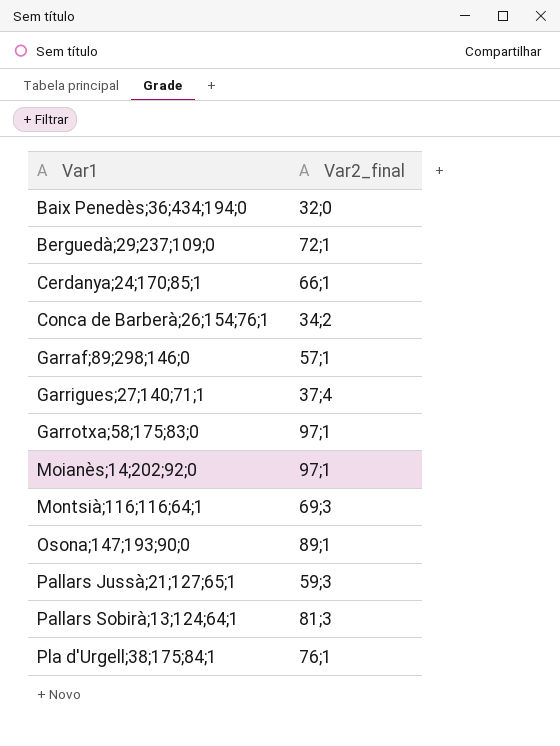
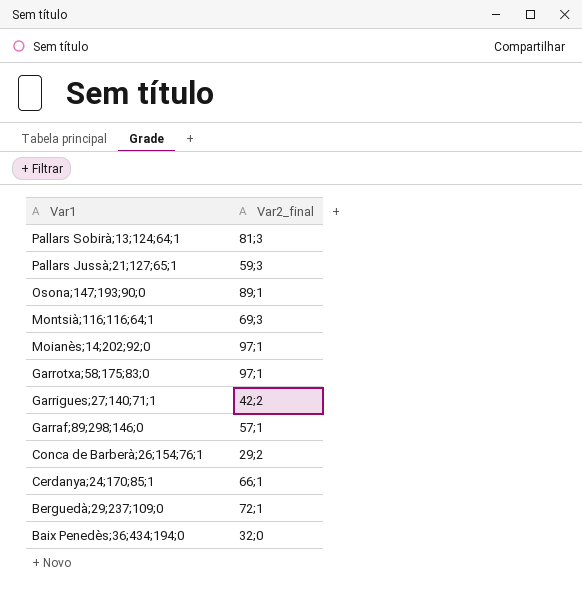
row order: Var1 ascending -> Var1 descending
row Pla d'Urgell;38;175;84;1: 76;1 -> none
Garrigues;27;140;71;1 | Var2_final: 37;4 -> 42;2
Conca de Barberà;26;154;76;1 | Var2_final: 34;2 -> 29;2

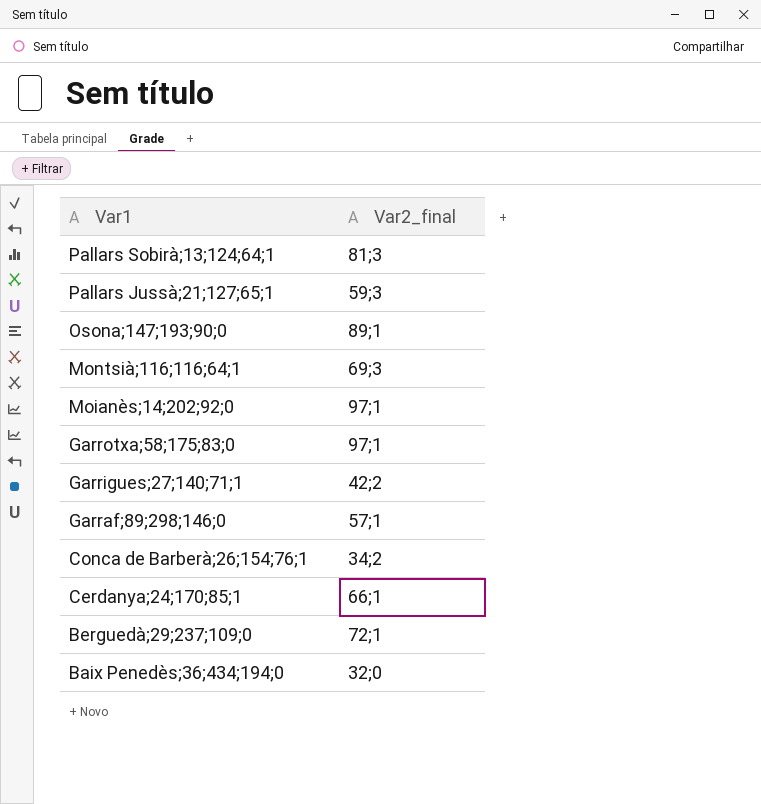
Conca de Barberà;26;154;76;1 | Var2_final: 29;2 -> 34;2

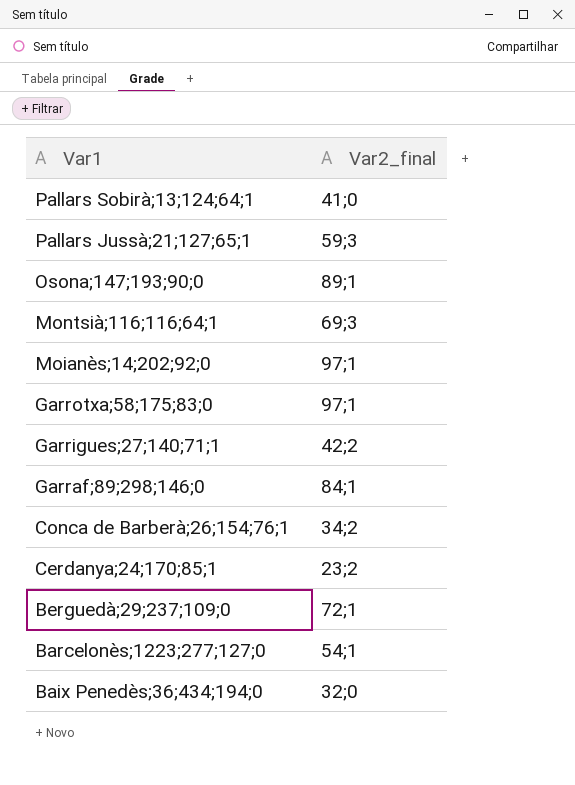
Pallars Sobirà;13;124;64;1 | Var2_final: 81;3 -> 41;0
Garraf;89;298;146;0 | Var2_final: 57;1 -> 84;1
Cerdanya;24;170;85;1 | Var2_final: 66;1 -> 23;2
row Barcelonès;1223;277;127;0: none -> 54;1

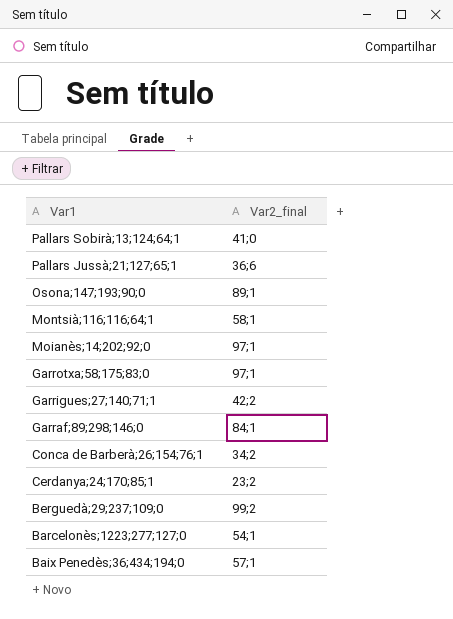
Pallars Jussà;21;127;65;1 | Var2_final: 59;3 -> 36;6
Montsià;116;116;64;1 | Var2_final: 69;3 -> 58;1
Berguedà;29;237;109;0 | Var2_final: 72;1 -> 99;2
Baix Penedès;36;434;194;0 | Var2_final: 32;0 -> 57;1

